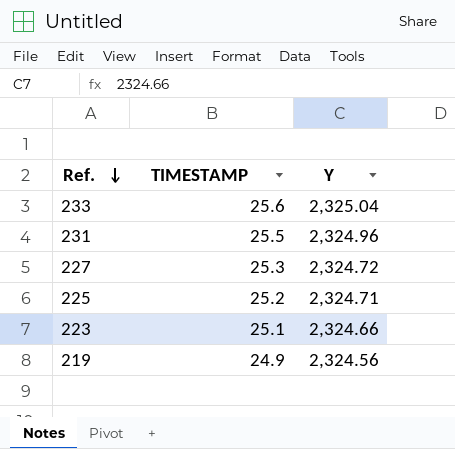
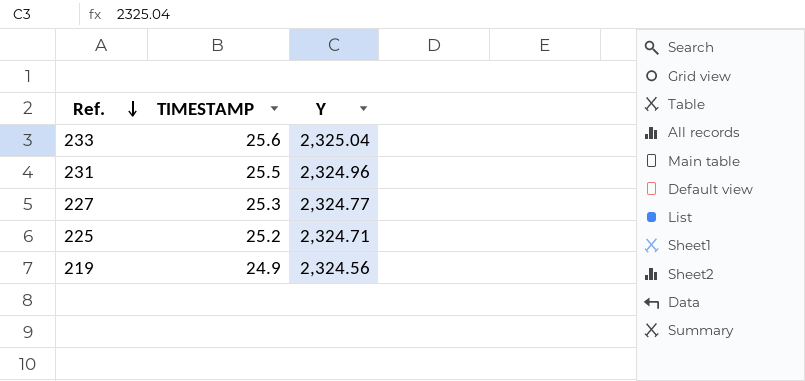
row 223: 25.1 | 2,324.66 -> none
227 | Y: 2,324.72 -> 2,324.77

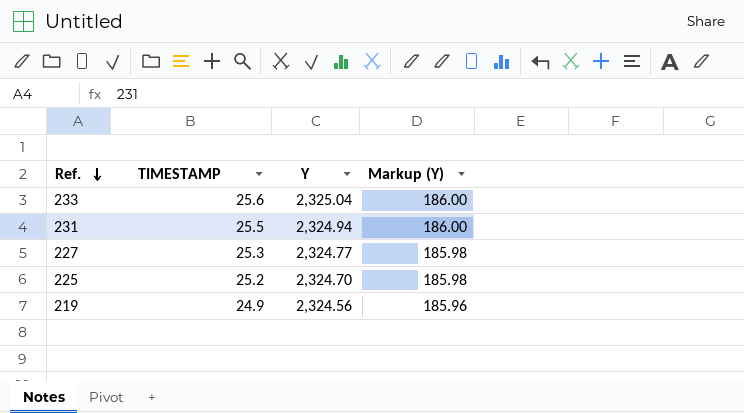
column Markup (Y) | formula: none -> [Y] * 0.08
231 | Y: 2,324.96 -> 2,324.94
225 | Y: 2,324.71 -> 2,324.70

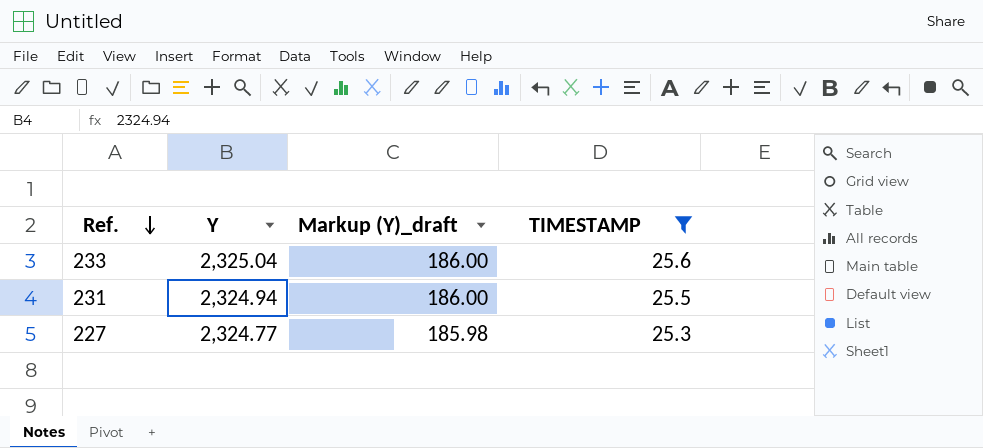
filter: none -> TIMESTAMP >= 25.3
column name: Markup (Y) -> Markup (Y)_draft
column TIMESTAMP | position: 2 -> 4

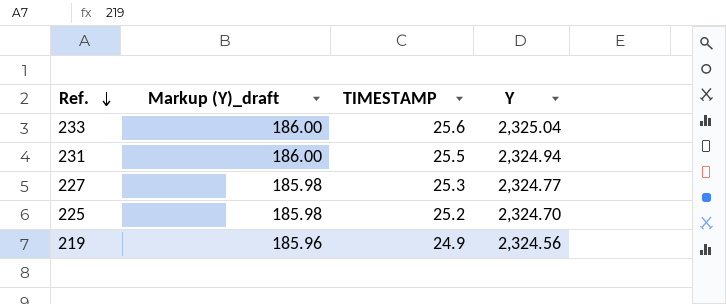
filter: TIMESTAMP >= 25.3 -> none
column Y | position: 2 -> 4

